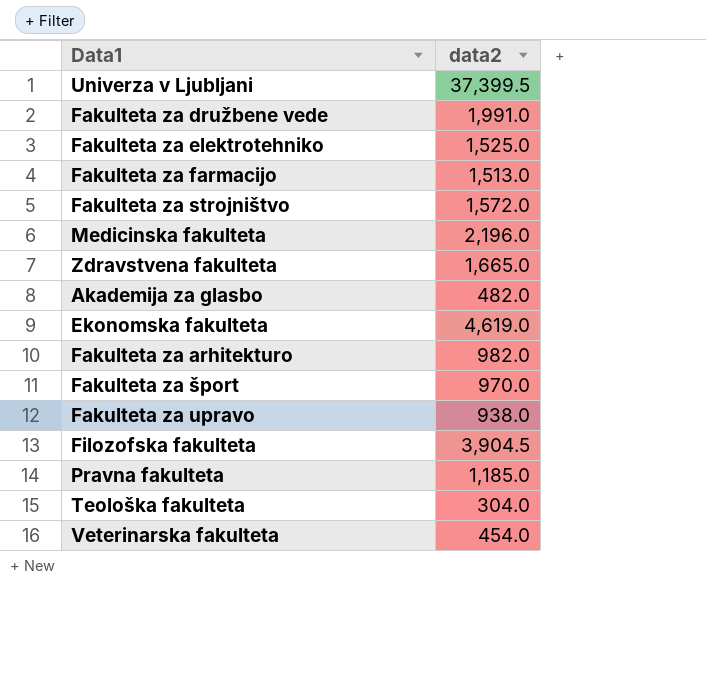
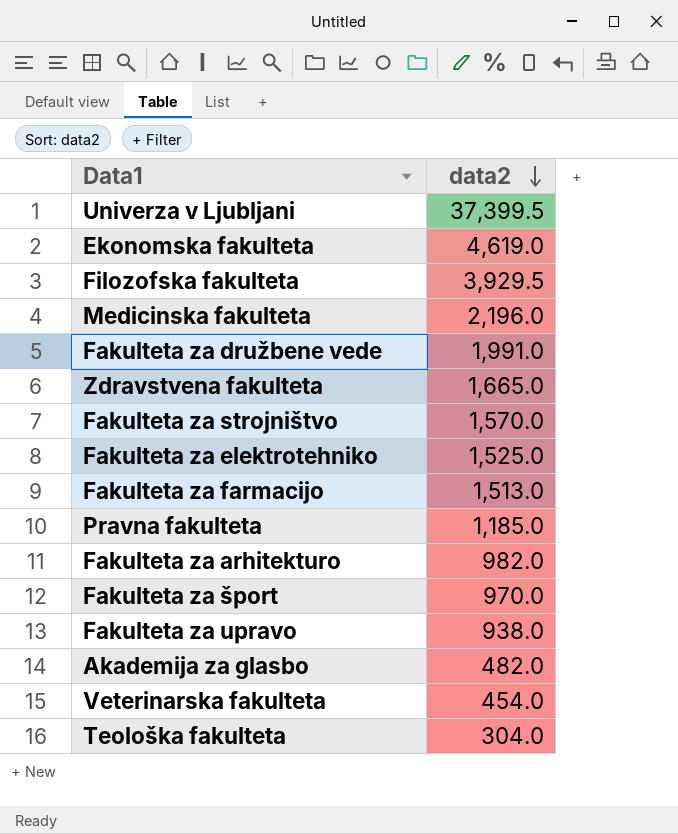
row order: none -> data2 descending
Filozofska fakulteta | data2: 3,904.5 -> 3,929.5
Fakulteta za strojništvo | data2: 1,572.0 -> 1,570.0

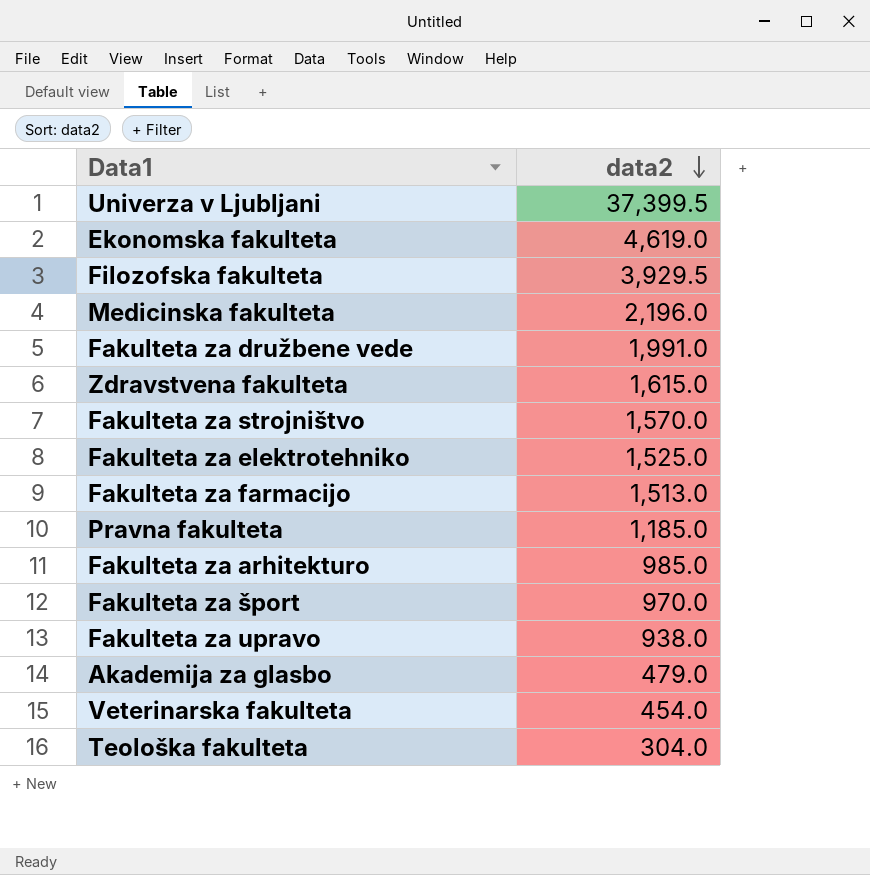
Zdravstvena fakulteta | data2: 1,665.0 -> 1,615.0
Fakulteta za arhitekturo | data2: 982.0 -> 985.0
Akademija za glasbo | data2: 482.0 -> 479.0

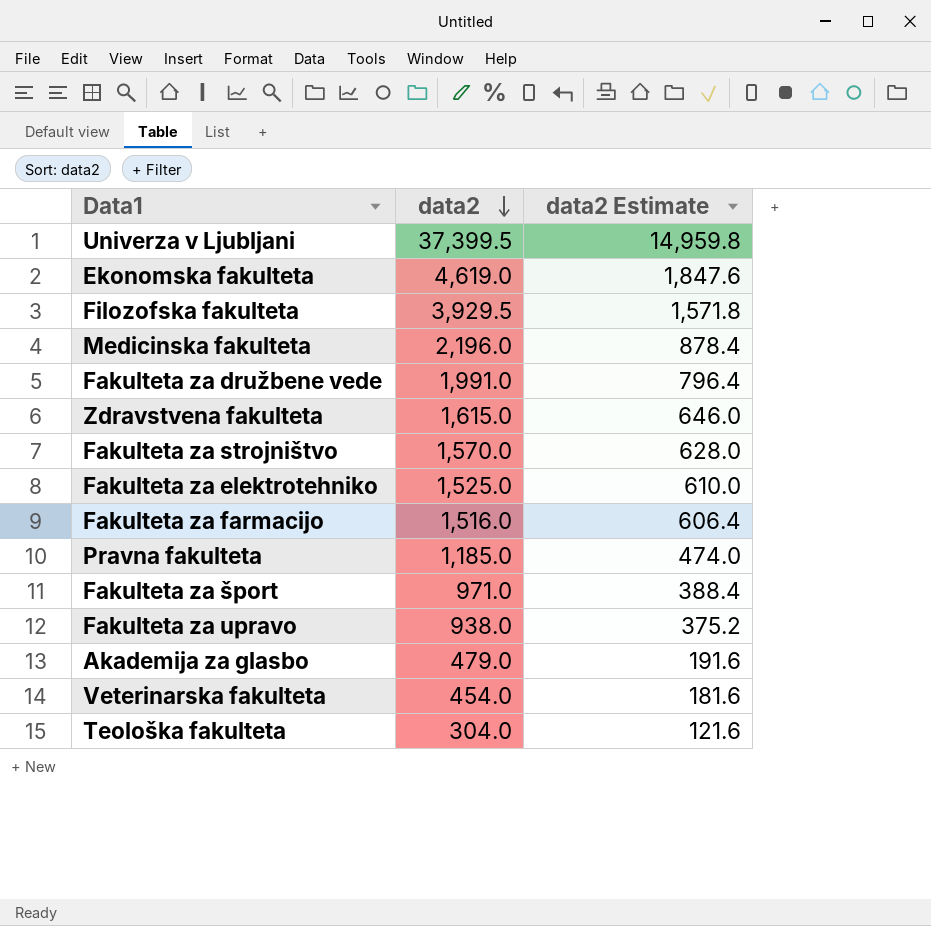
column data2 Estimate | formula: none -> [data2] * 0.4
row Fakulteta za arhitekturo: 985.0 -> none
Fakulteta za farmacijo | data2: 1,513.0 -> 1,516.0
Fakulteta za šport | data2: 970.0 -> 971.0

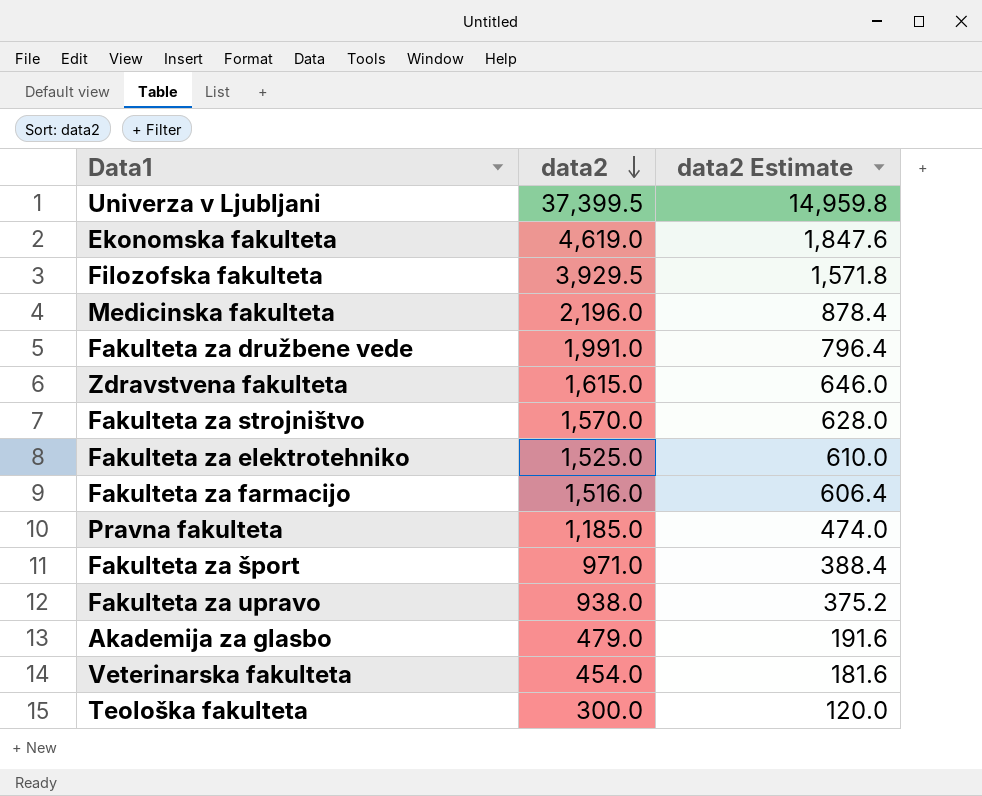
Teološka fakulteta | data2: 304.0 -> 300.0
Teološka fakulteta | data2 Estimate: 121.6 -> 120.0

